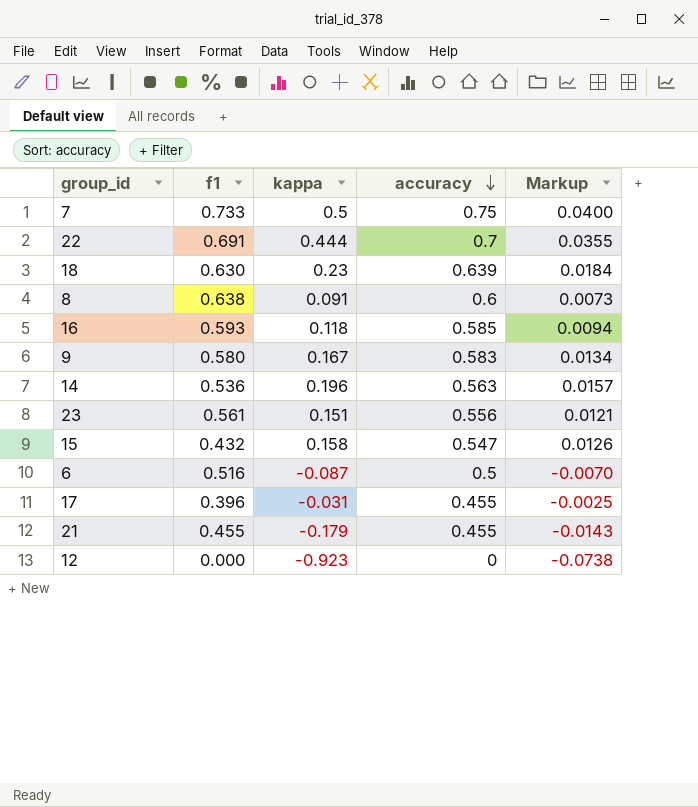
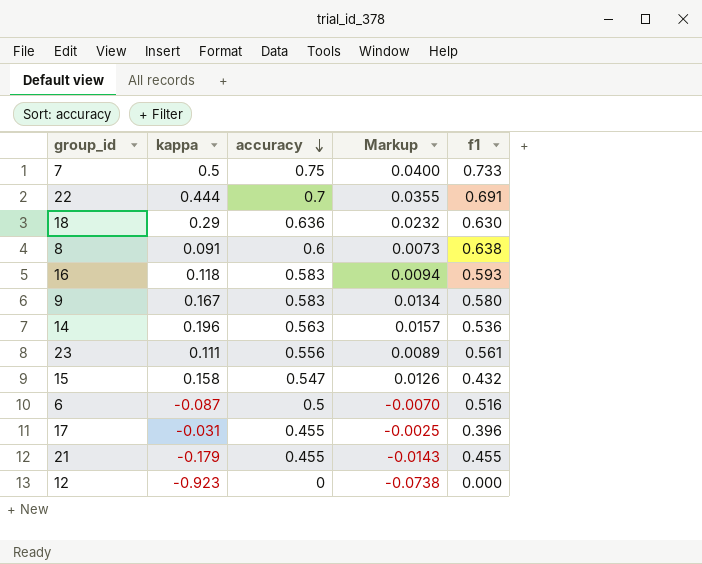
column f1 | position: 2 -> 5
18 | kappa: 0.23 -> 0.29
18 | accuracy: 0.639 -> 0.636
18 | Markup: 0.0184 -> 0.0232
16 | accuracy: 0.585 -> 0.583
23 | kappa: 0.151 -> 0.111
23 | Markup: 0.0121 -> 0.0089

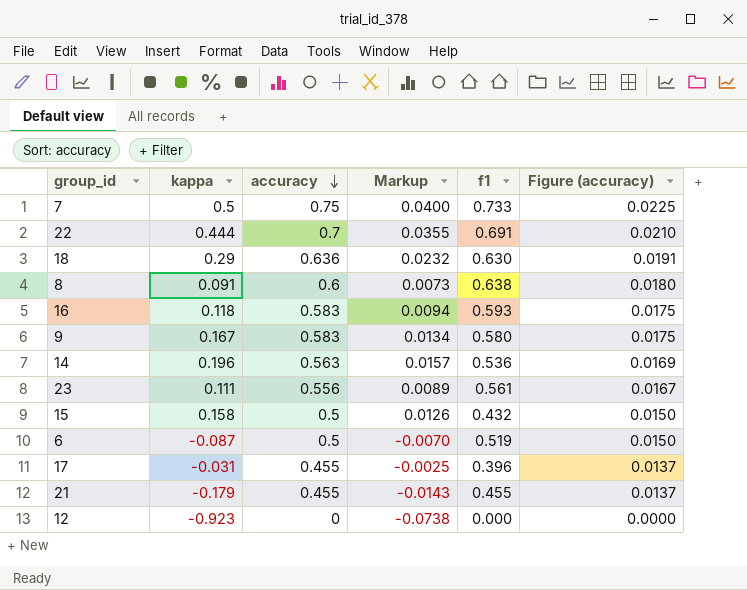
column Figure (accuracy) | formula: none -> [accuracy] * 0.03
15 | accuracy: 0.547 -> 0.5
6 | f1: 0.516 -> 0.519

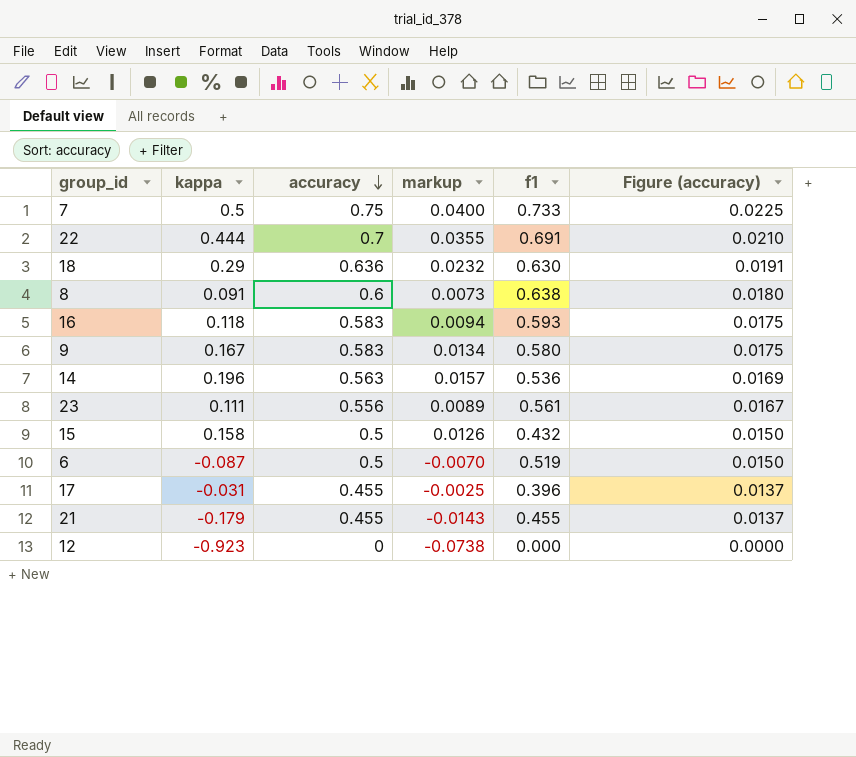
column name: Markup -> markup

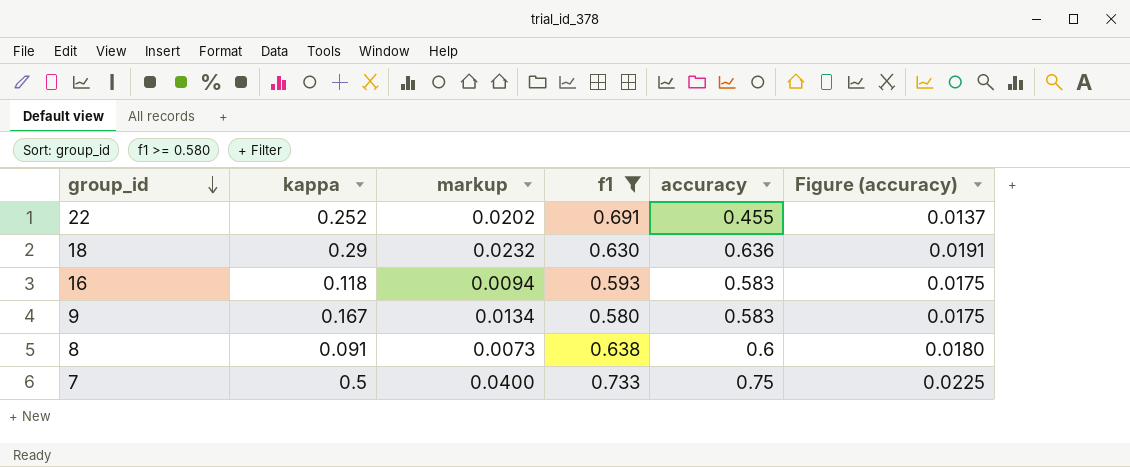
filter: none -> f1 >= 0.580
row order: accuracy descending -> group_id descending
column accuracy | position: 3 -> 5
22 | kappa: 0.444 -> 0.252
22 | markup: 0.0355 -> 0.0202
22 | accuracy: 0.7 -> 0.455
22 | Figure (accuracy): 0.0210 -> 0.0137

